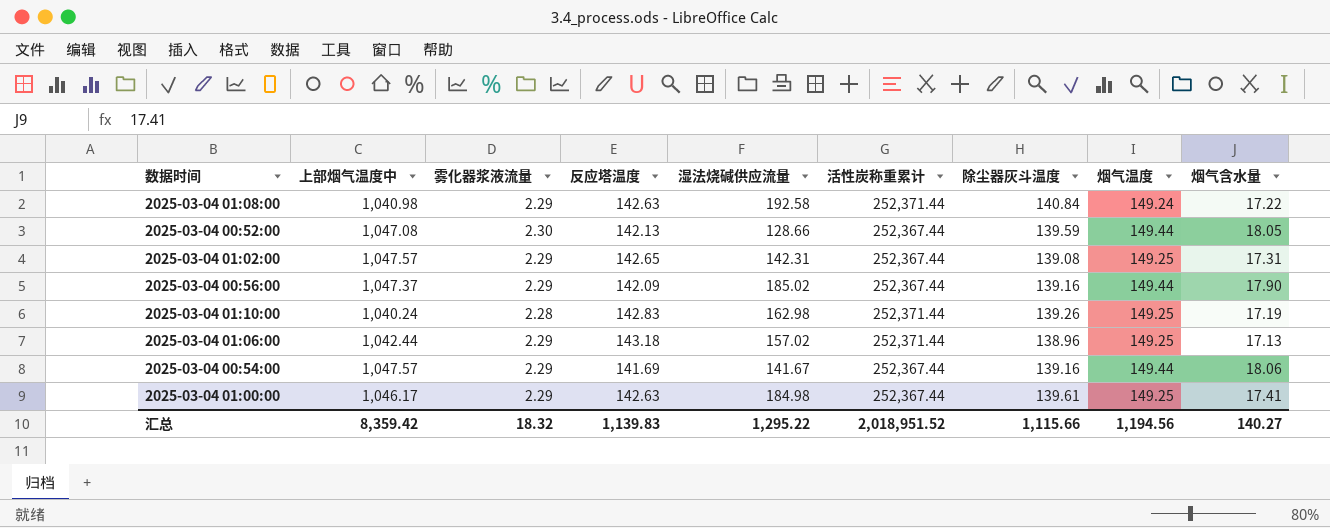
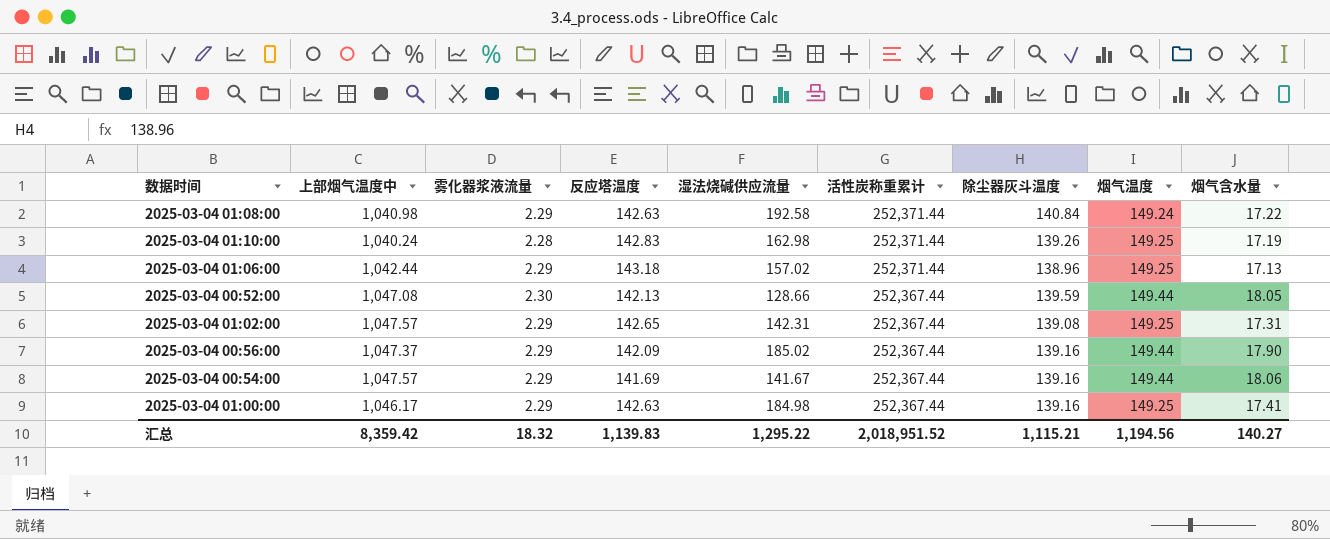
row order: none -> 活性炭称重累计 descending
2025-03-04 01:00:00 | 除尘器灰斗温度: 139.61 -> 139.16
汇总 | 除尘器灰斗温度: 1,115.66 -> 1,115.21

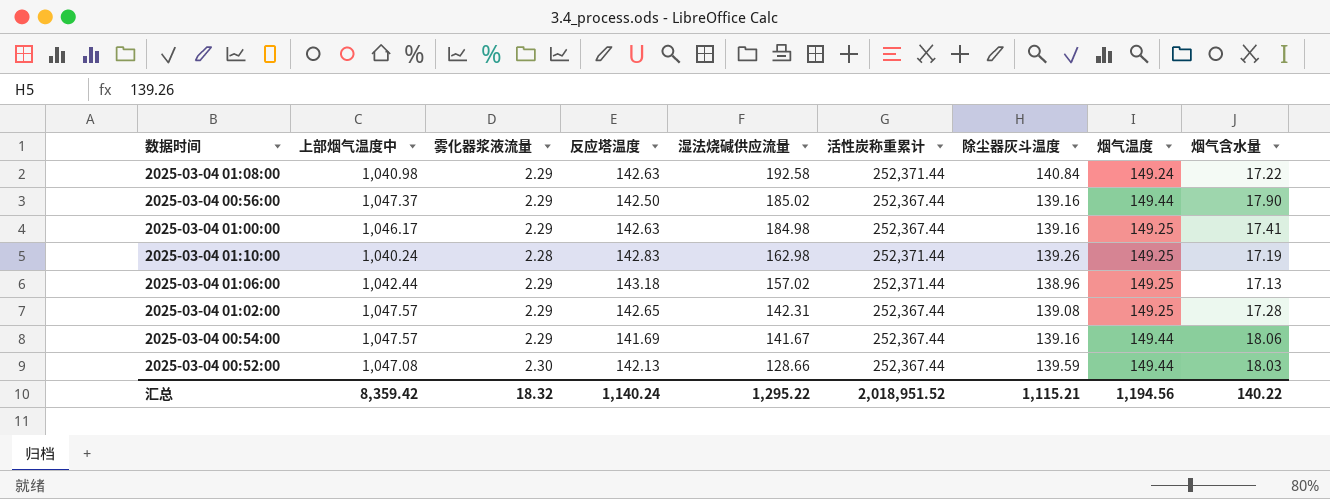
row order: 活性炭称重累计 descending -> 湿法烧碱供应流量 descending
2025-03-04 00:56:00 | 反应塔温度: 142.09 -> 142.50
2025-03-04 01:02:00 | 烟气含水量: 17.31 -> 17.28
2025-03-04 00:52:00 | 烟气含水量: 18.05 -> 18.03
汇总 | 反应塔温度: 1,139.83 -> 1,140.24
汇总 | 烟气含水量: 140.27 -> 140.22

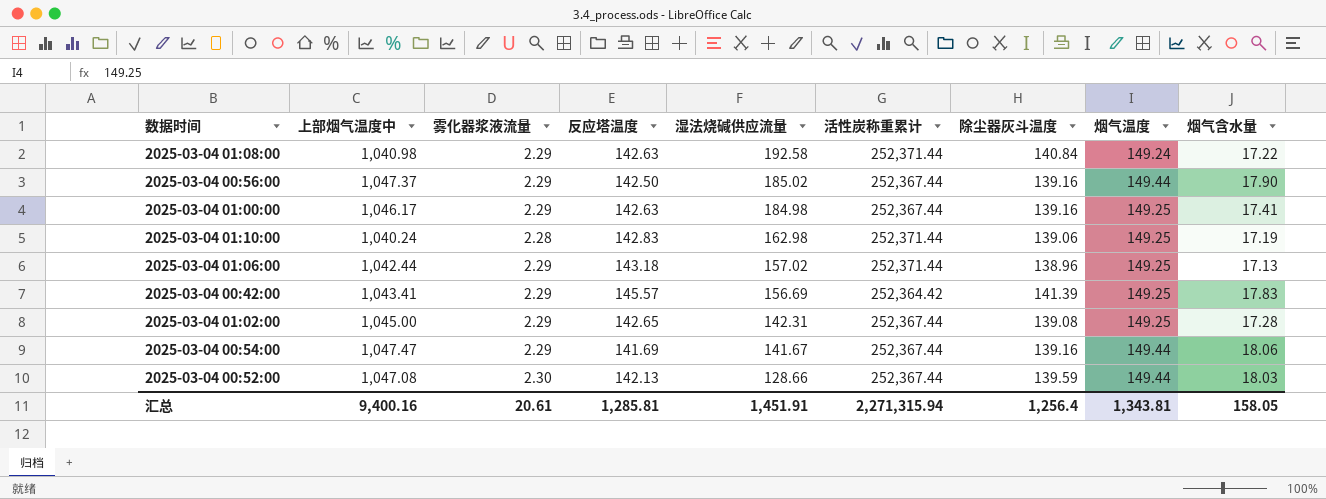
2025-03-04 01:10:00 | 除尘器灰斗温度: 139.26 -> 139.06
row 2025-03-04 00:42:00: none -> 1,043.41 | 2.29 | 145.57 | 156.69 | 252,364.42 | 141.39 | 149.25 | 17.83
2025-03-04 01:02:00 | 上部烟气温度中: 1,047.57 -> 1,045.00
2025-03-04 00:54:00 | 上部烟气温度中: 1,047.57 -> 1,047.47
汇总 | 上部烟气温度中: 8,359.42 -> 9,400.16
汇总 | 雾化器浆液流量: 18.32 -> 20.61
汇总 | 反应塔温度: 1,140.24 -> 1,285.81
汇总 | 湿法烧碱供应流量: 1,295.22 -> 1,451.91
汇总 | 活性炭称重累计: 2,018,951.52 -> 2,271,315.94
汇总 | 除尘器灰斗温度: 1,115.21 -> 1,256.4
汇总 | 烟气温度: 1,194.56 -> 1,343.81
汇总 | 烟气含水量: 140.22 -> 158.05

